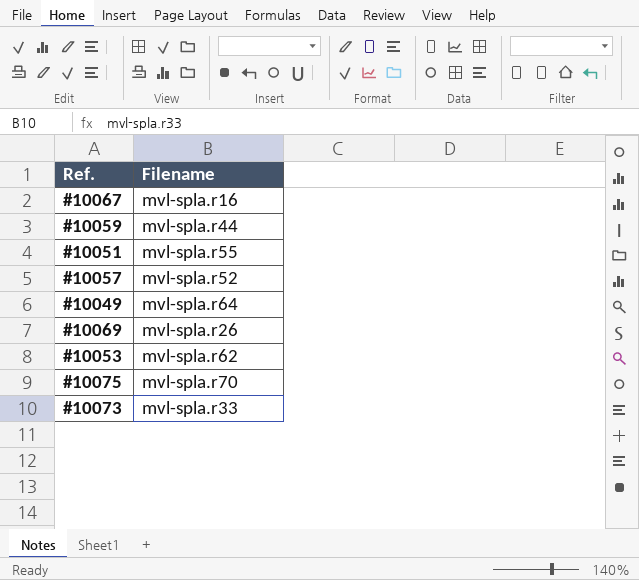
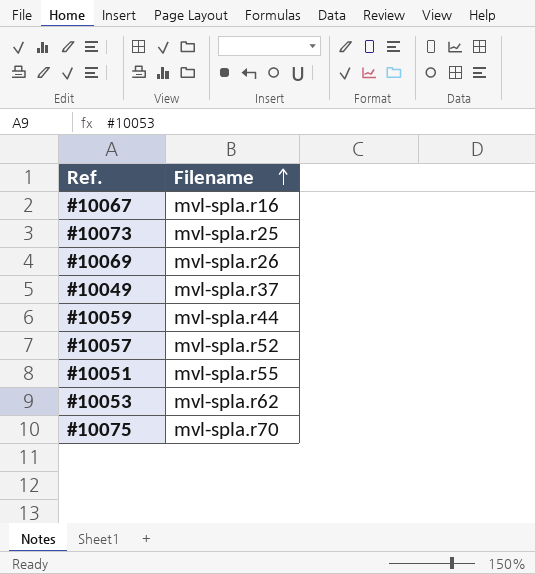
row order: none -> Filename ascending
#10073 | Filename: mvl-spla.r33 -> mvl-spla.r25
#10049 | Filename: mvl-spla.r64 -> mvl-spla.r37

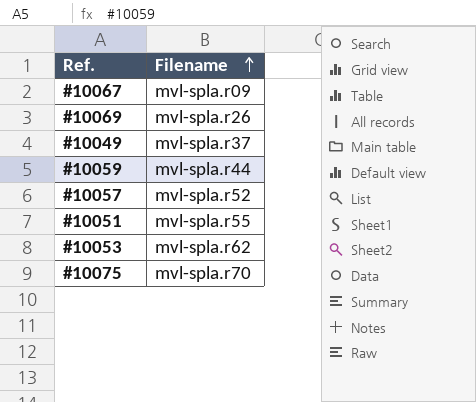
row #10073: mvl-spla.r25 -> none
#10067 | Filename: mvl-spla.r16 -> mvl-spla.r09

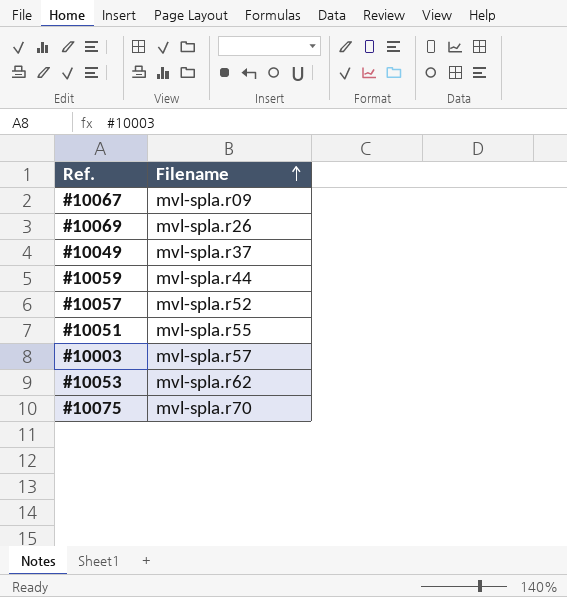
row #10003: none -> mvl-spla.r57

